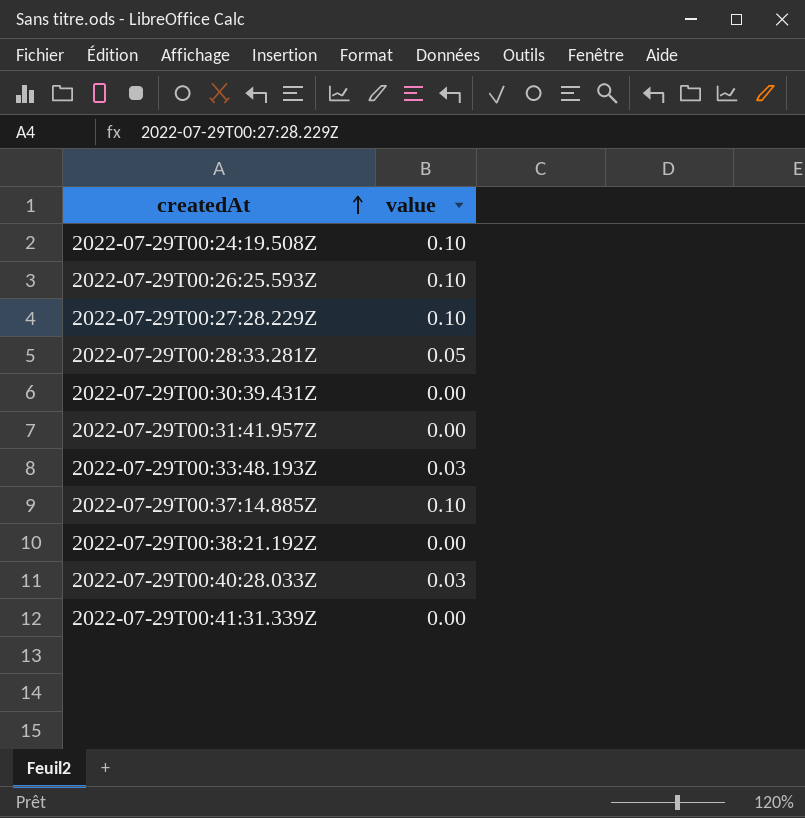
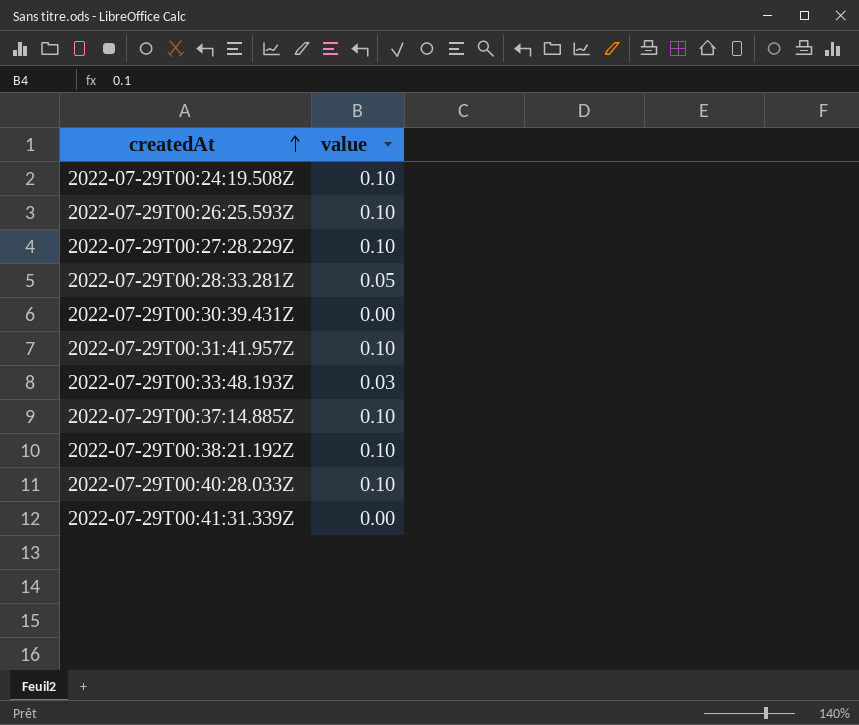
2022-07-29T00:31:41.957Z | value: 0.00 -> 0.10
2022-07-29T00:38:21.192Z | value: 0.00 -> 0.10
2022-07-29T00:40:28.033Z | value: 0.03 -> 0.10

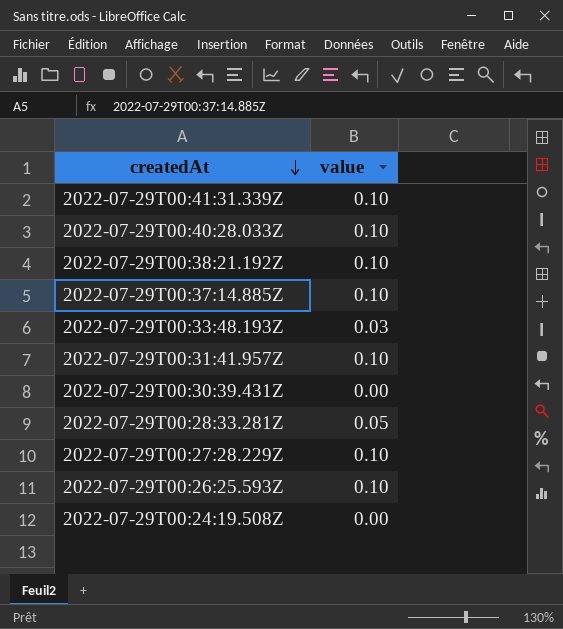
row order: createdAt ascending -> createdAt descending
2022-07-29T00:41:31.339Z | value: 0.00 -> 0.10
2022-07-29T00:24:19.508Z | value: 0.10 -> 0.00

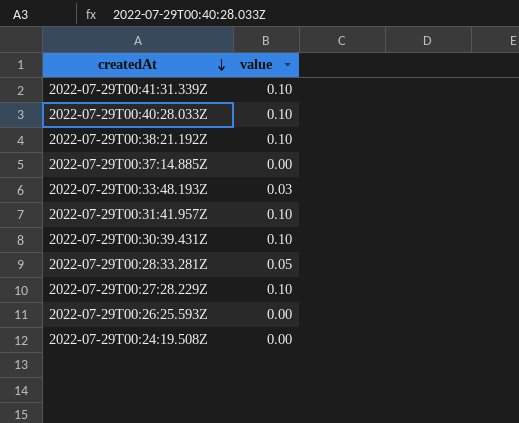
2022-07-29T00:37:14.885Z | value: 0.10 -> 0.00
2022-07-29T00:30:39.431Z | value: 0.00 -> 0.10
2022-07-29T00:26:25.593Z | value: 0.10 -> 0.00

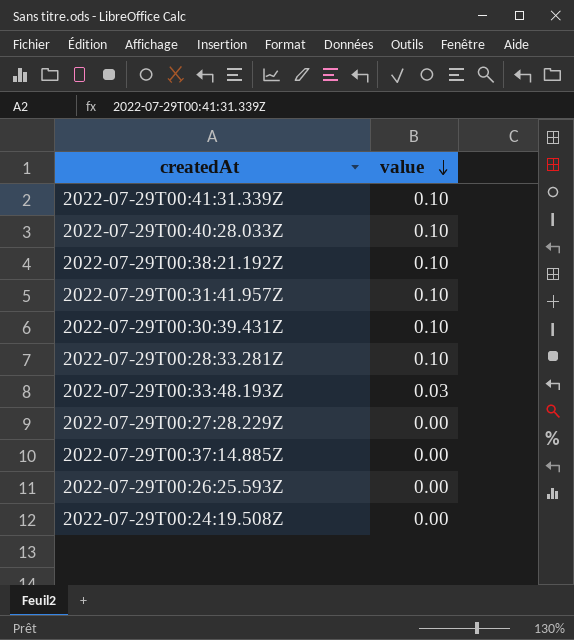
row order: createdAt descending -> value descending
2022-07-29T00:28:33.281Z | value: 0.05 -> 0.10
2022-07-29T00:27:28.229Z | value: 0.10 -> 0.00

